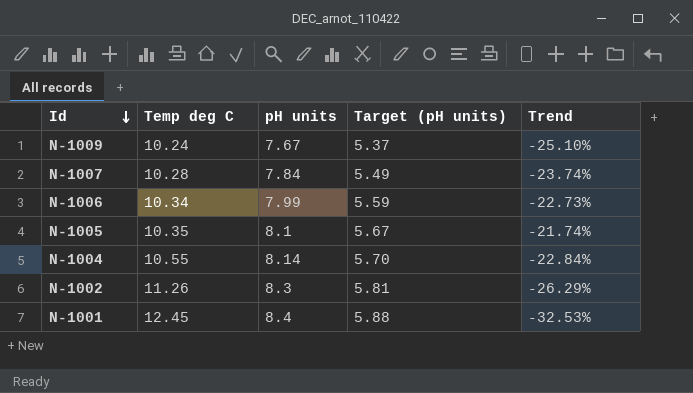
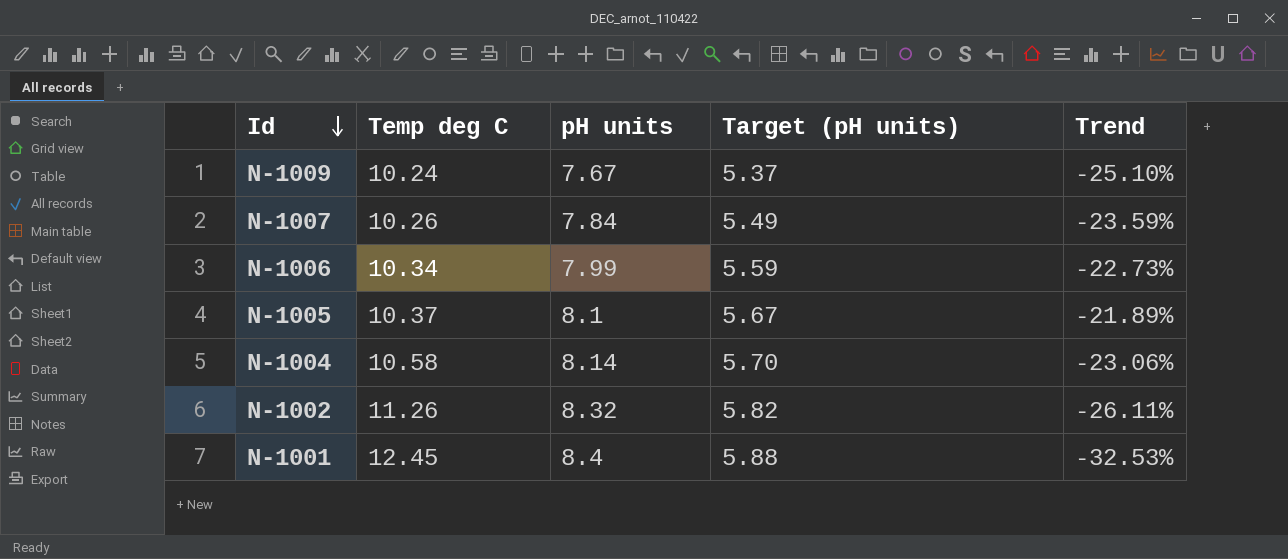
N-1007 | Temp deg C: 10.28 -> 10.26
N-1007 | Trend: -23.74% -> -23.59%
N-1005 | Temp deg C: 10.35 -> 10.37
N-1005 | Trend: -21.74% -> -21.89%
N-1004 | Temp deg C: 10.55 -> 10.58
N-1004 | Trend: -22.84% -> -23.06%
N-1002 | pH units: 8.3 -> 8.32
N-1002 | Target (pH units): 5.81 -> 5.82
N-1002 | Trend: -26.29% -> -26.11%

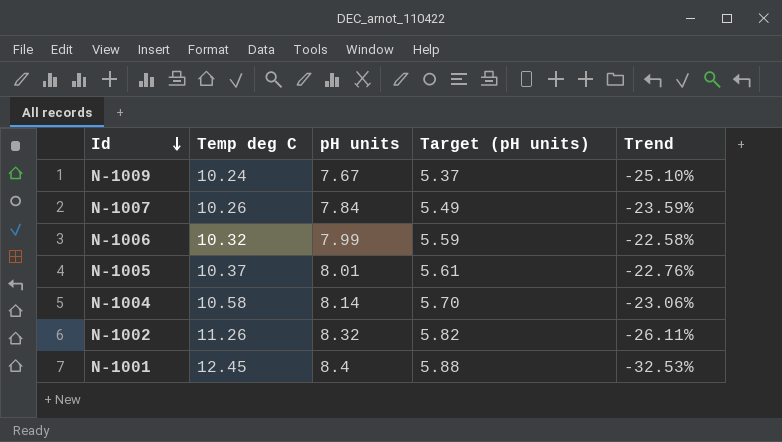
N-1006 | Temp deg C: 10.34 -> 10.32
N-1006 | Trend: -22.73% -> -22.58%
N-1005 | pH units: 8.1 -> 8.01
N-1005 | Target (pH units): 5.67 -> 5.61
N-1005 | Trend: -21.89% -> -22.76%

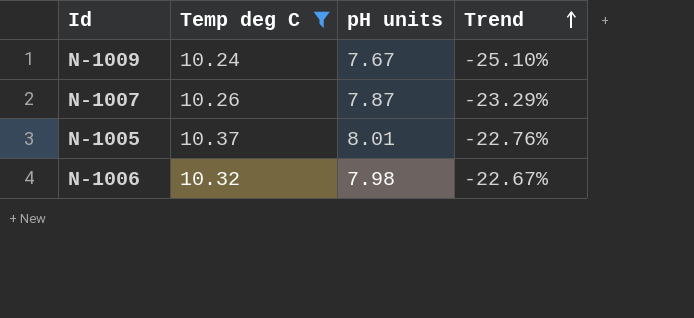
filter: none -> Temp deg C <= 10.37
row order: Id descending -> Trend ascending
column Target (pH units) | formula: [pH units] * 0.7 -> none
N-1007 | pH units: 7.84 -> 7.87
N-1007 | Trend: -23.59% -> -23.29%
N-1006 | pH units: 7.99 -> 7.98
N-1006 | Trend: -22.58% -> -22.67%

